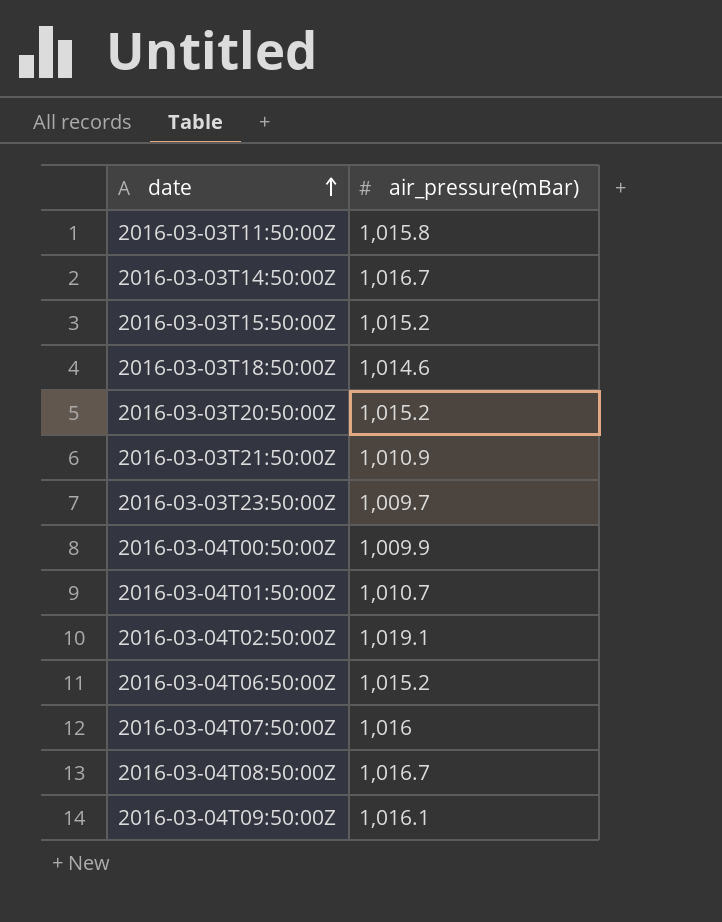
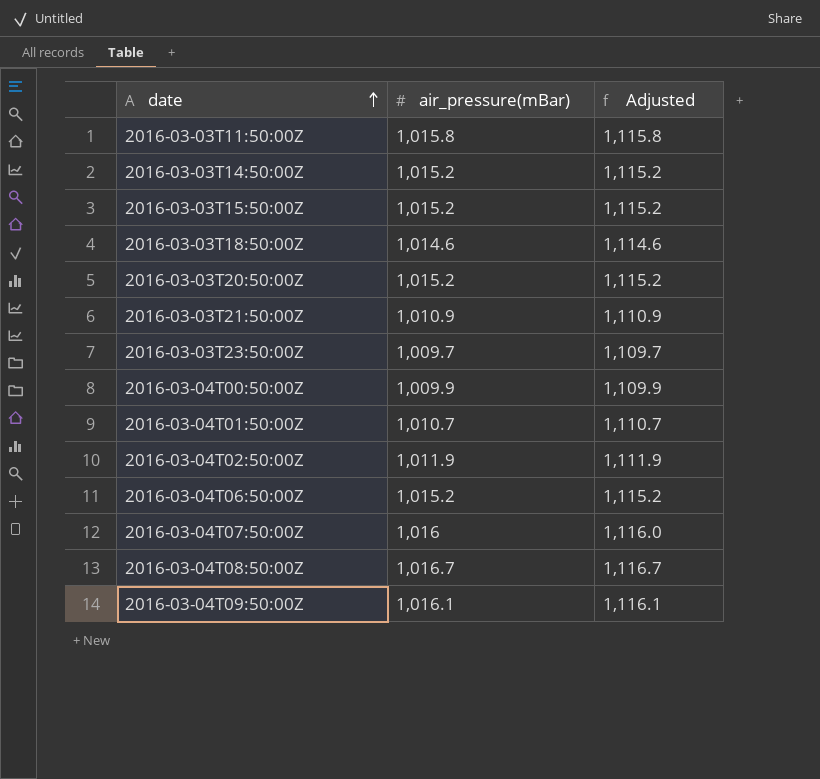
column Adjusted | formula: none -> [air_pressure(mBar)] + 100
2016-03-03T14:50:00Z | air_pressure(mBar): 1,016.7 -> 1,015.2
2016-03-04T02:50:00Z | air_pressure(mBar): 1,019.1 -> 1,011.9

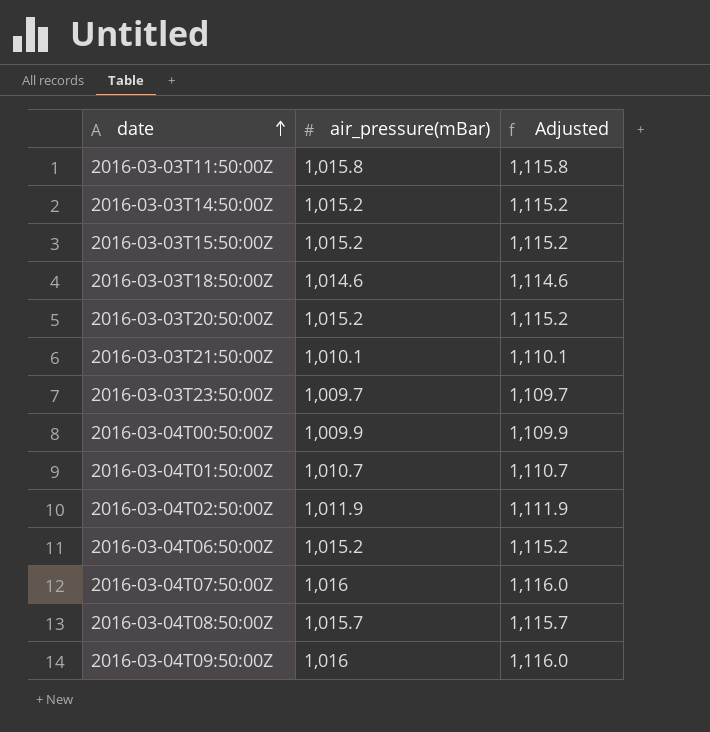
2016-03-03T21:50:00Z | air_pressure(mBar): 1,010.9 -> 1,010.1
2016-03-03T21:50:00Z | Adjusted: 1,110.9 -> 1,110.1
2016-03-04T08:50:00Z | air_pressure(mBar): 1,016.7 -> 1,015.7
2016-03-04T08:50:00Z | Adjusted: 1,116.7 -> 1,115.7
2016-03-04T09:50:00Z | air_pressure(mBar): 1,016.1 -> 1,016
2016-03-04T09:50:00Z | Adjusted: 1,116.1 -> 1,116.0

